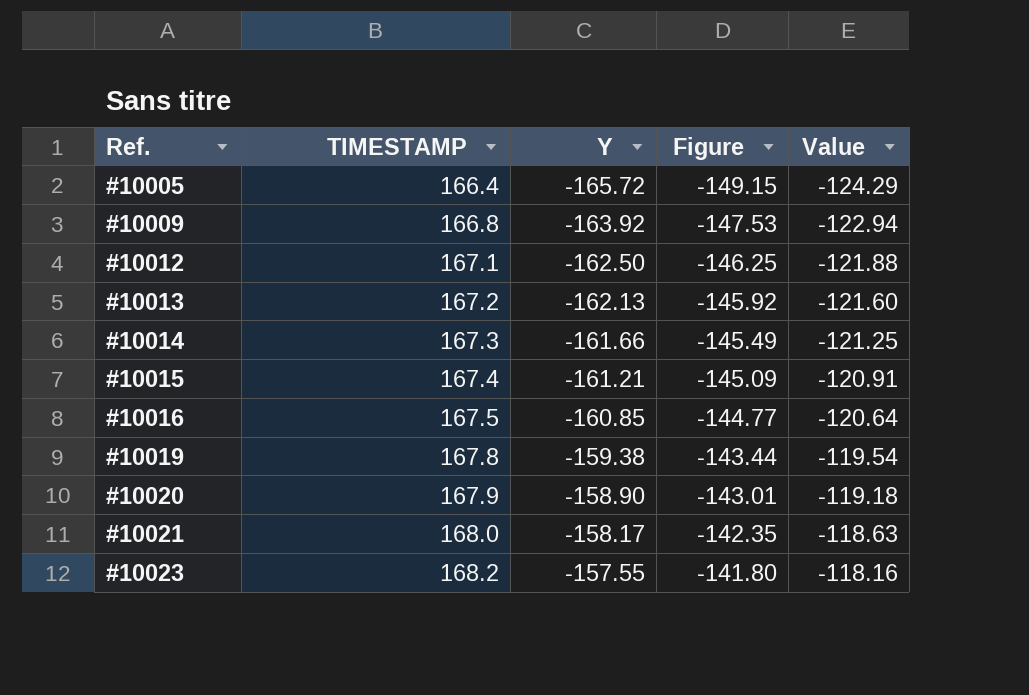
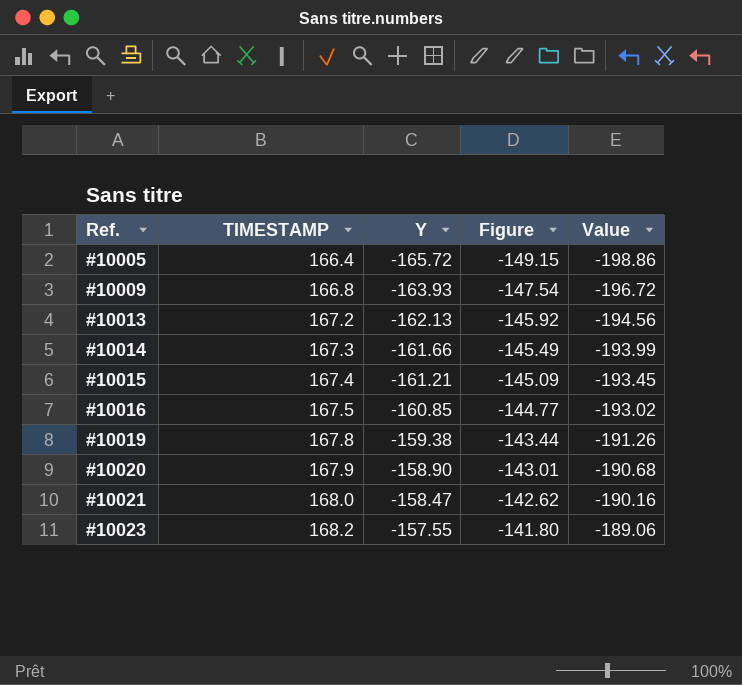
column Value | formula: [Y] * 0.75 -> [Y] * 1.2
row #10012: 167.1 | -162.50 | -146.25 | -121.88 -> none
#10009 | Y: -163.92 -> -163.93
#10009 | Figure: -147.53 -> -147.54
#10021 | Y: -158.17 -> -158.47
#10021 | Figure: -142.35 -> -142.62

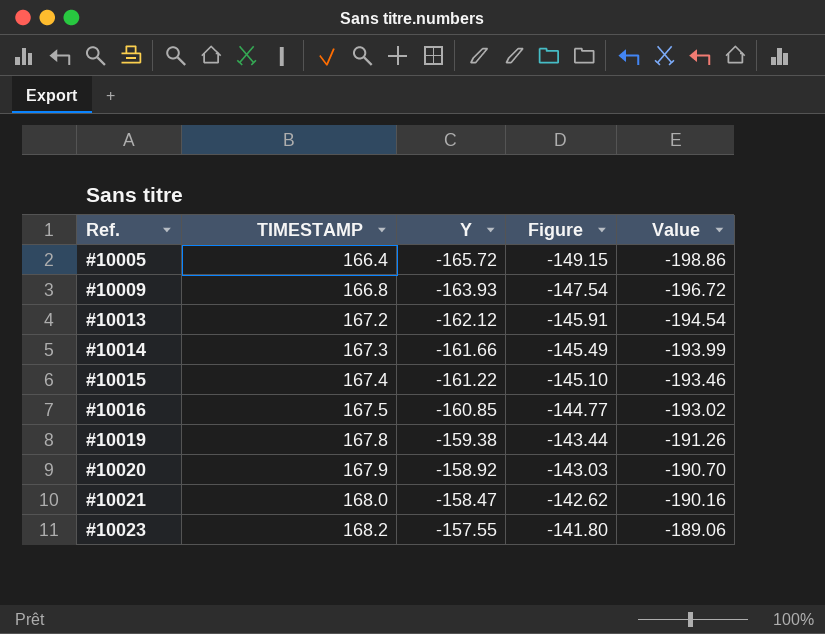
#10013 | Y: -162.13 -> -162.12
#10013 | Figure: -145.92 -> -145.91
#10013 | Value: -194.56 -> -194.54
#10015 | Y: -161.21 -> -161.22
#10015 | Figure: -145.09 -> -145.10
#10015 | Value: -193.45 -> -193.46
#10020 | Y: -158.90 -> -158.92
#10020 | Figure: -143.01 -> -143.03
#10020 | Value: -190.68 -> -190.70

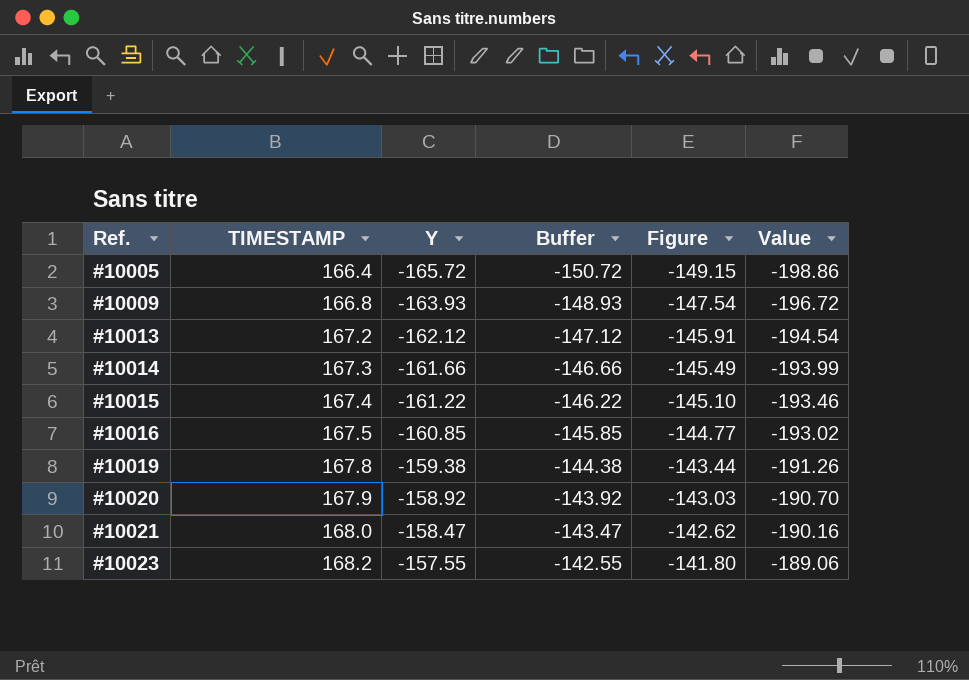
column Buffer | formula: none -> [Y] + 15

